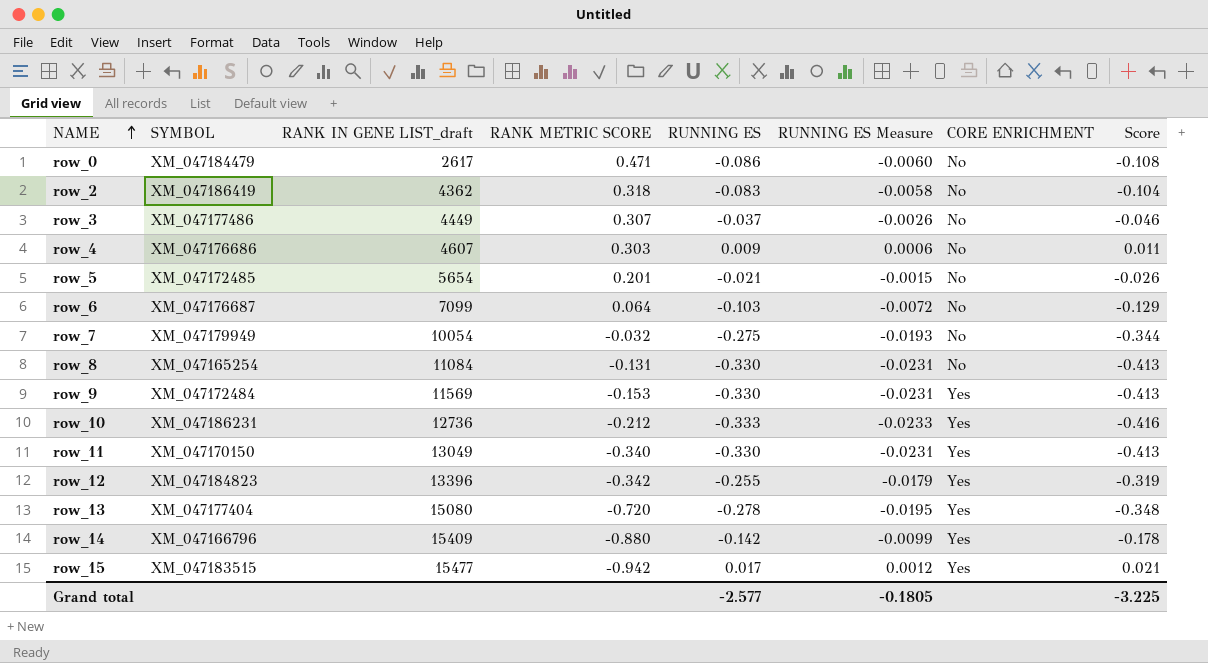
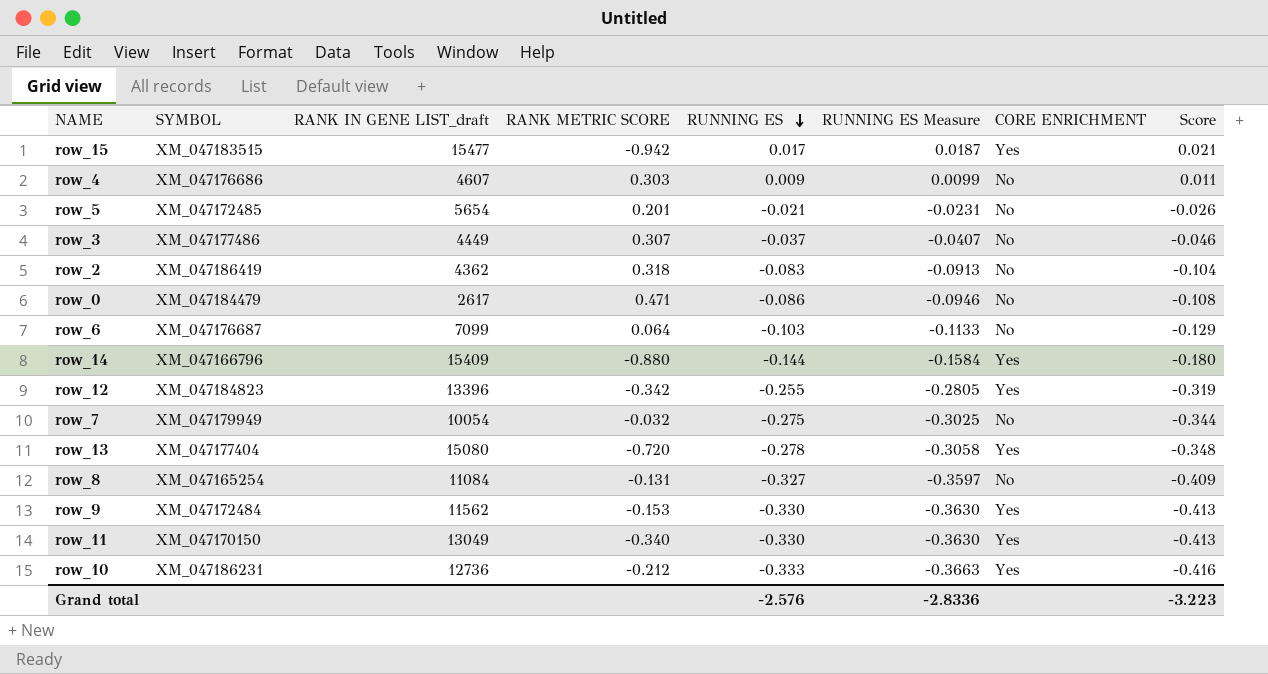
row order: NAME ascending -> RUNNING ES descending
column RUNNING ES Measure | formula: [RUNNING ES] * 0.07 -> [RUNNING ES] * 1.1
row_14 | RUNNING ES: -0.142 -> -0.144
row_14 | Score: -0.178 -> -0.180
row_8 | RUNNING ES: -0.330 -> -0.327
row_8 | Score: -0.413 -> -0.409
row_9 | RANK IN GENE LIST_draft: 11569 -> 11562
Grand total | RUNNING ES: -2.577 -> -2.576
Grand total | RUNNING ES Measure: -0.1805 -> -2.8336
Grand total | Score: -3.225 -> -3.223

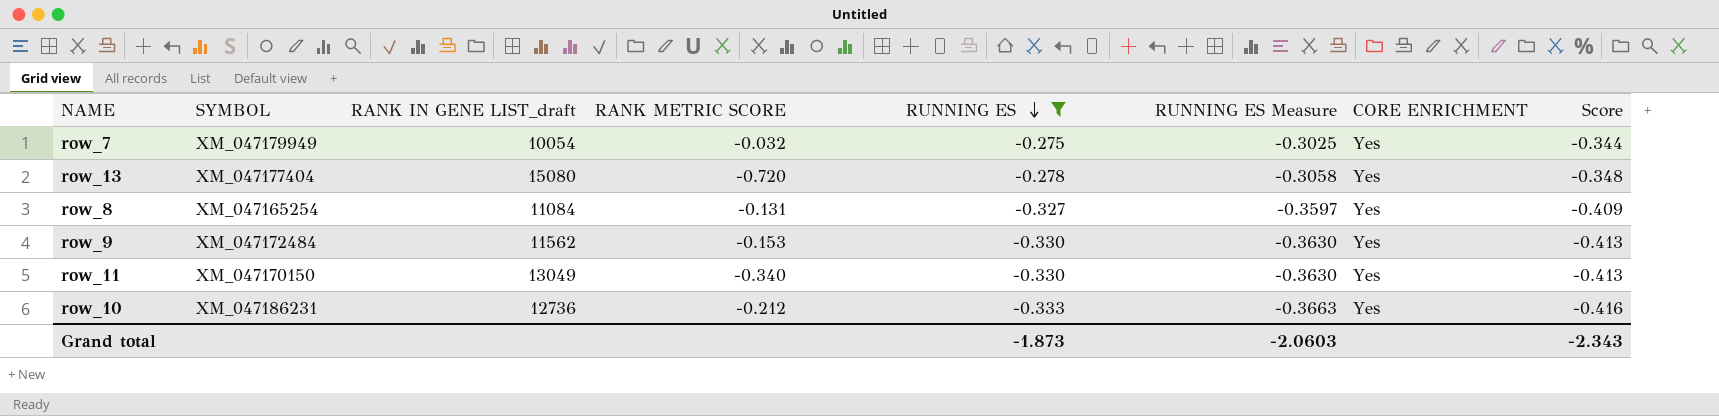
filter: none -> RUNNING ES <= -0.275
row_7 | CORE ENRICHMENT: No -> Yes
row_8 | CORE ENRICHMENT: No -> Yes
Grand total | RUNNING ES: -2.576 -> -1.873
Grand total | RUNNING ES Measure: -2.8336 -> -2.0603
Grand total | Score: -3.223 -> -2.343

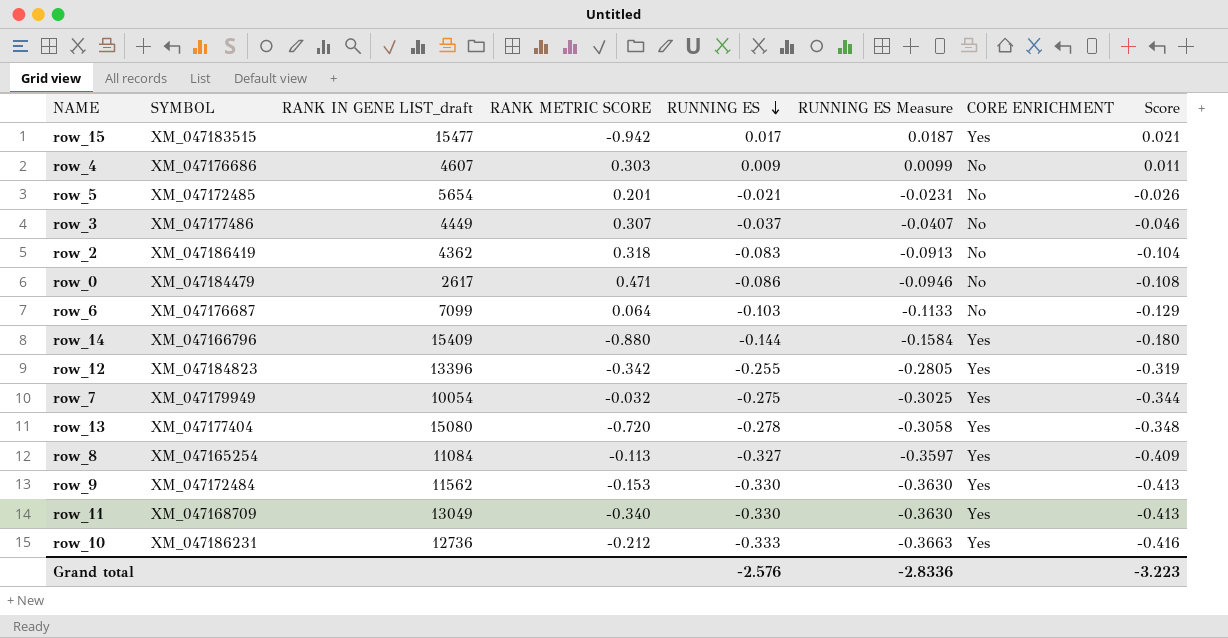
filter: RUNNING ES <= -0.275 -> none
row_8 | RANK METRIC SCORE: -0.131 -> -0.113
row_11 | SYMBOL: XM_047170150 -> XM_047168709
Grand total | RUNNING ES: -1.873 -> -2.576
Grand total | RUNNING ES Measure: -2.0603 -> -2.8336
Grand total | Score: -2.343 -> -3.223

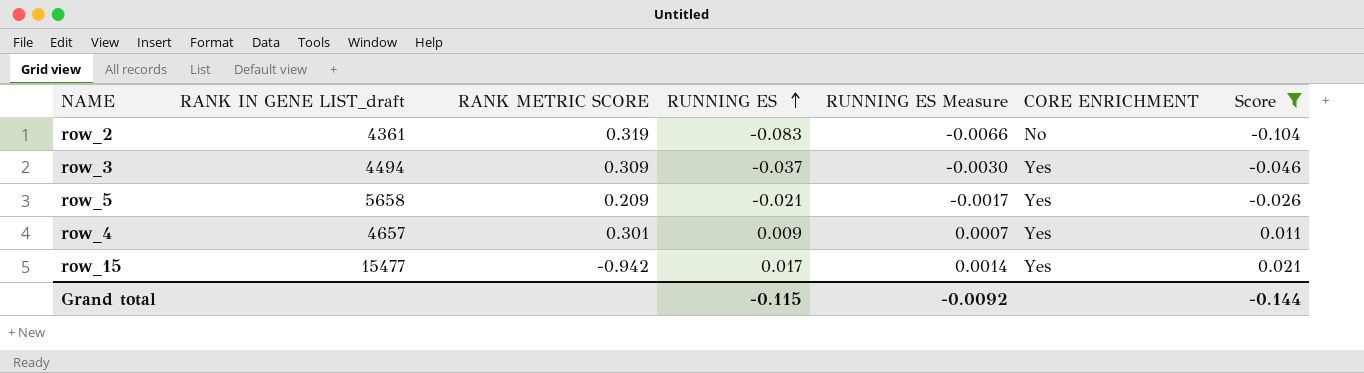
filter: none -> Score >= -0.104
row order: RUNNING ES descending -> RUNNING ES ascending
column SYMBOL | position: 2 -> none
column RUNNING ES Measure | formula: [RUNNING ES] * 1.1 -> [RUNNING ES] * 0.08
row_2 | RANK IN GENE LIST_draft: 4362 -> 4361
row_2 | RANK METRIC SCORE: 0.318 -> 0.319
row_3 | RANK IN GENE LIST_draft: 4449 -> 4494
row_3 | RANK METRIC SCORE: 0.307 -> 0.309
row_3 | CORE ENRICHMENT: No -> Yes
row_5 | RANK IN GENE LIST_draft: 5654 -> 5658
row_5 | RANK METRIC SCORE: 0.201 -> 0.209
row_5 | CORE ENRICHMENT: No -> Yes
row_4 | RANK IN GENE LIST_draft: 4607 -> 4657
row_4 | RANK METRIC SCORE: 0.303 -> 0.301
row_4 | CORE ENRICHMENT: No -> Yes
Grand total | RUNNING ES: -2.576 -> -0.115
Grand total | RUNNING ES Measure: -2.8336 -> -0.0092
Grand total | Score: -3.223 -> -0.144

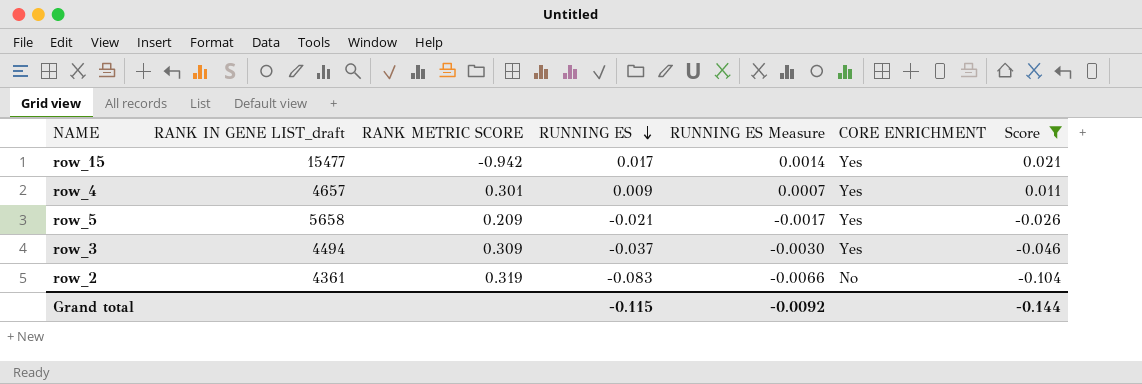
row order: RUNNING ES ascending -> RUNNING ES descending

